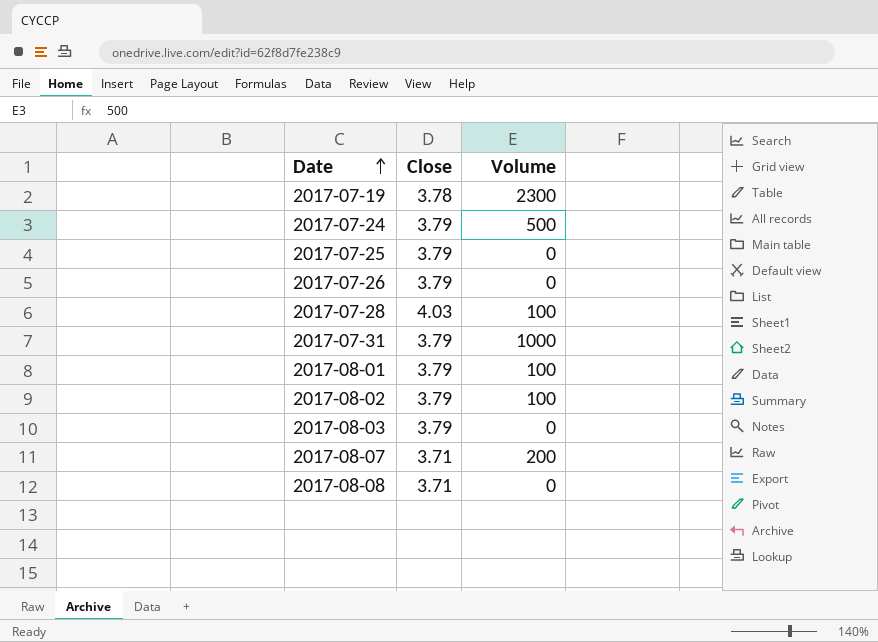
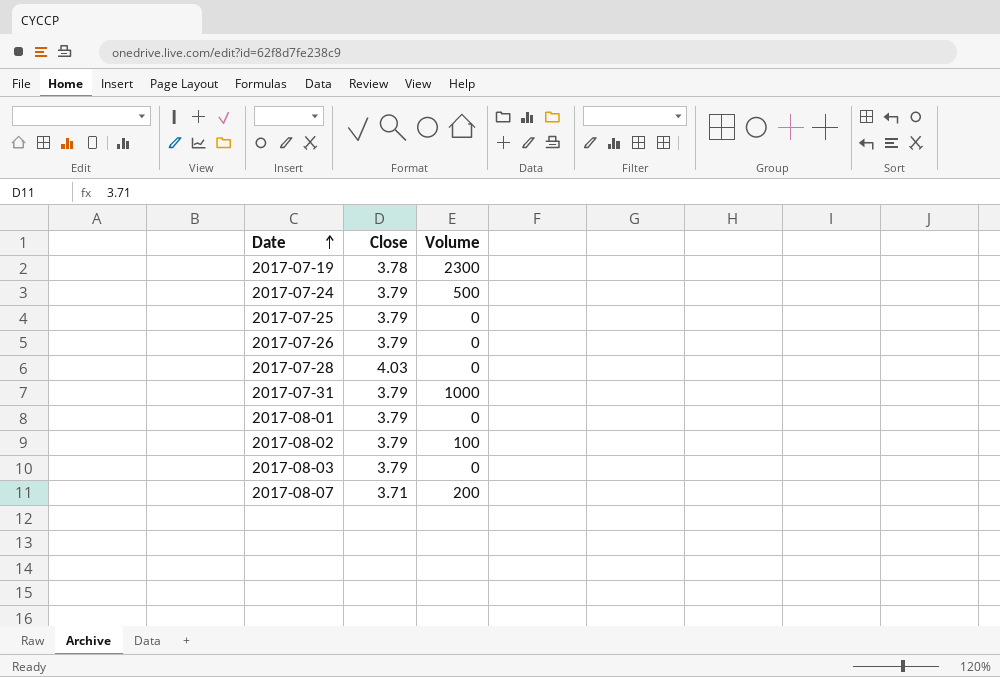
row 2017-08-08: 3.71 | 0 -> none
2017-07-28 | Volume: 100 -> 0
2017-08-01 | Volume: 100 -> 0

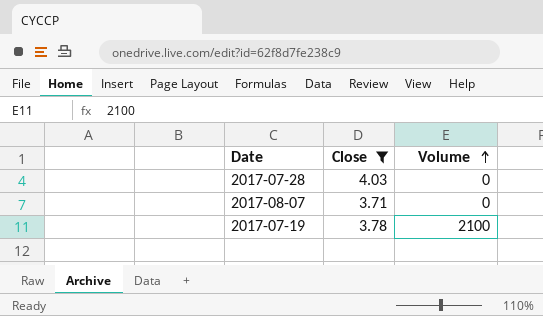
filter: none -> Close != 3.79
row order: Date ascending -> Volume ascending
2017-08-07 | Volume: 200 -> 0
2017-07-19 | Volume: 2300 -> 2100

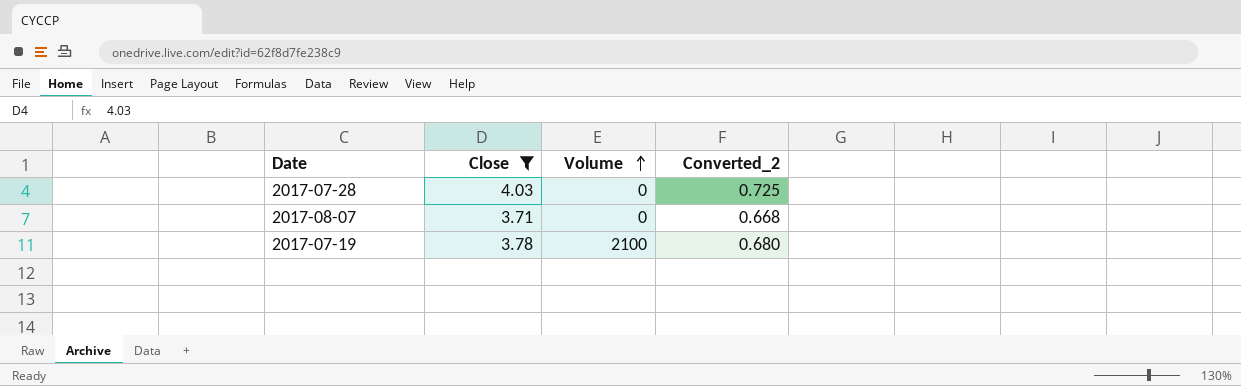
column Converted_2 | formula: none -> [Close] * 0.18

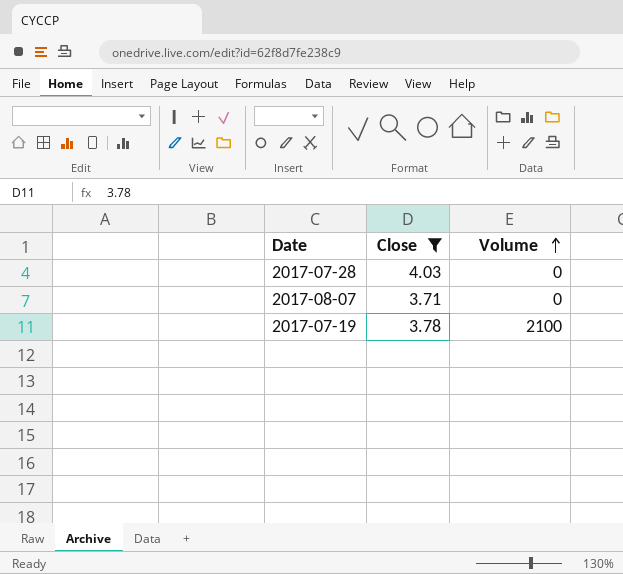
column Converted_2 | formula: [Close] * 0.18 -> none

